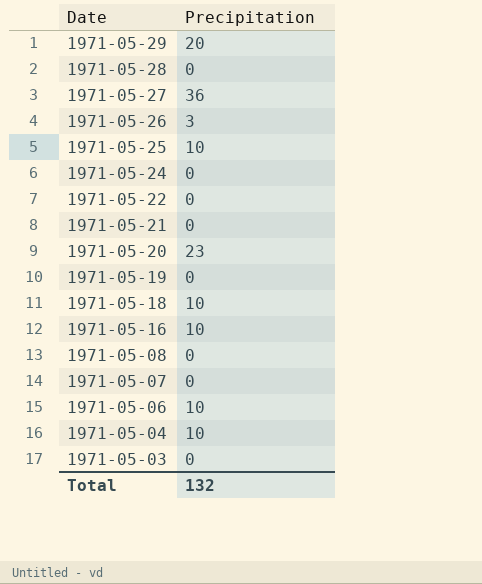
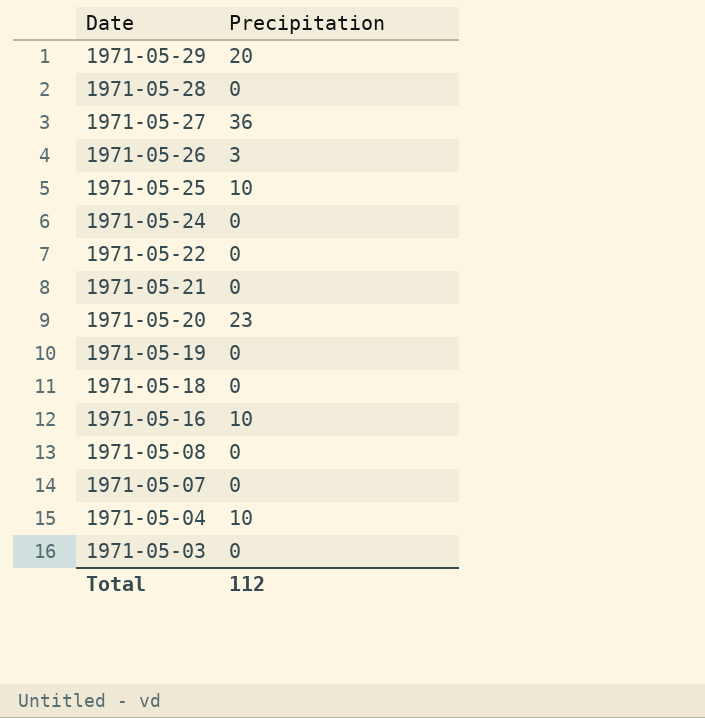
row 1971-05-06: 10 -> none
1971-05-18 | Precipitation: 10 -> 0
Total | Precipitation: 132 -> 112

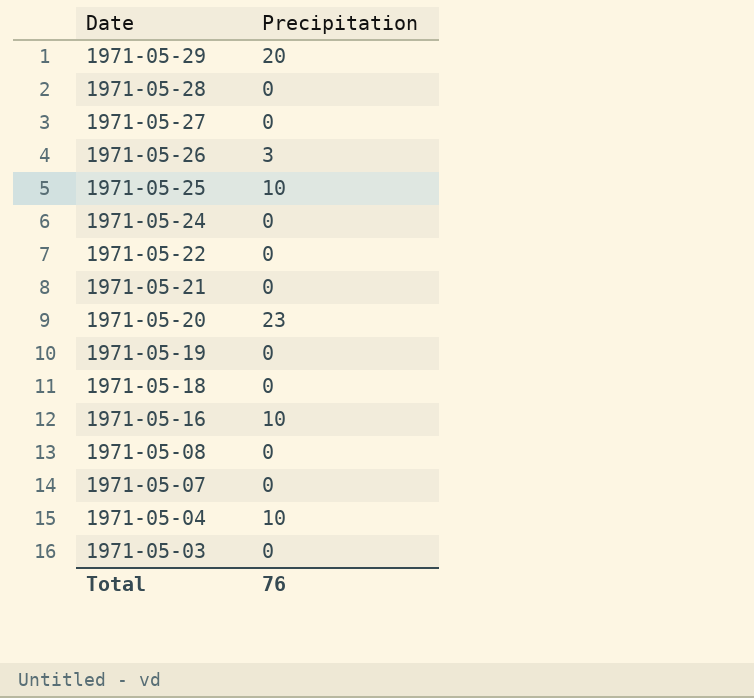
1971-05-27 | Precipitation: 36 -> 0
Total | Precipitation: 112 -> 76

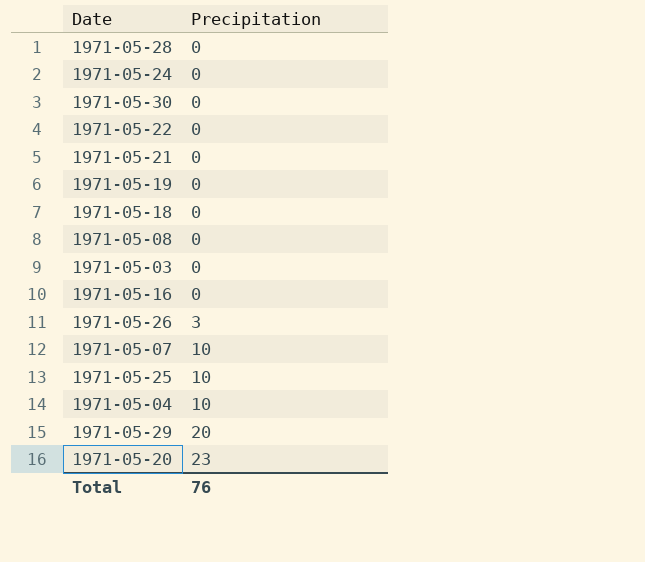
row order: Date descending -> Precipitation ascending
row 1971-05-27: 0 -> none
row 1971-05-30: none -> 0
1971-05-16 | Precipitation: 10 -> 0
1971-05-07 | Precipitation: 0 -> 10

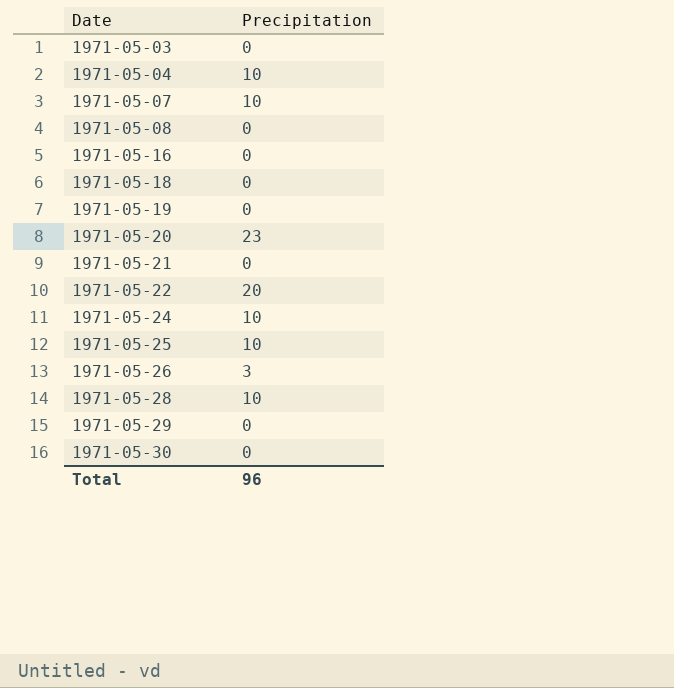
row order: Precipitation ascending -> Date ascending
1971-05-22 | Precipitation: 0 -> 20
1971-05-24 | Precipitation: 0 -> 10
1971-05-28 | Precipitation: 0 -> 10
1971-05-29 | Precipitation: 20 -> 0
Total | Precipitation: 76 -> 96

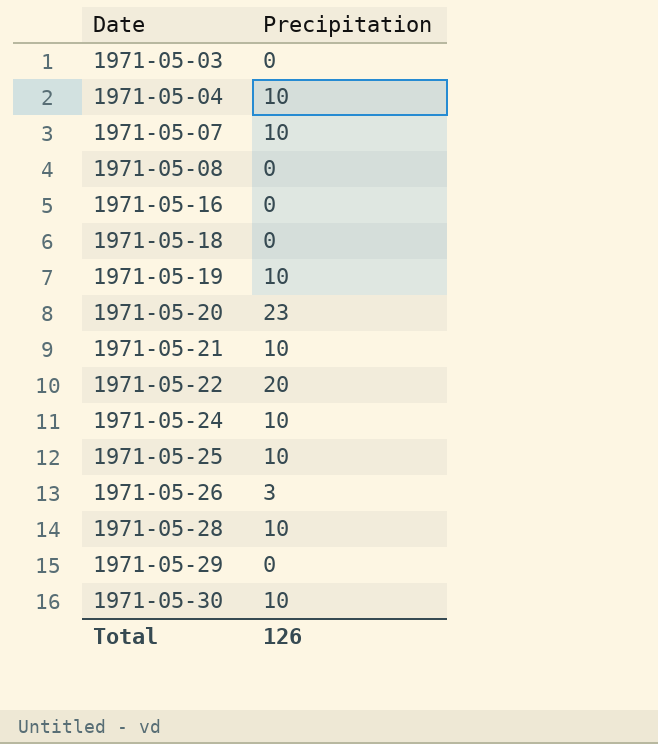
1971-05-19 | Precipitation: 0 -> 10
1971-05-21 | Precipitation: 0 -> 10
1971-05-30 | Precipitation: 0 -> 10
Total | Precipitation: 96 -> 126

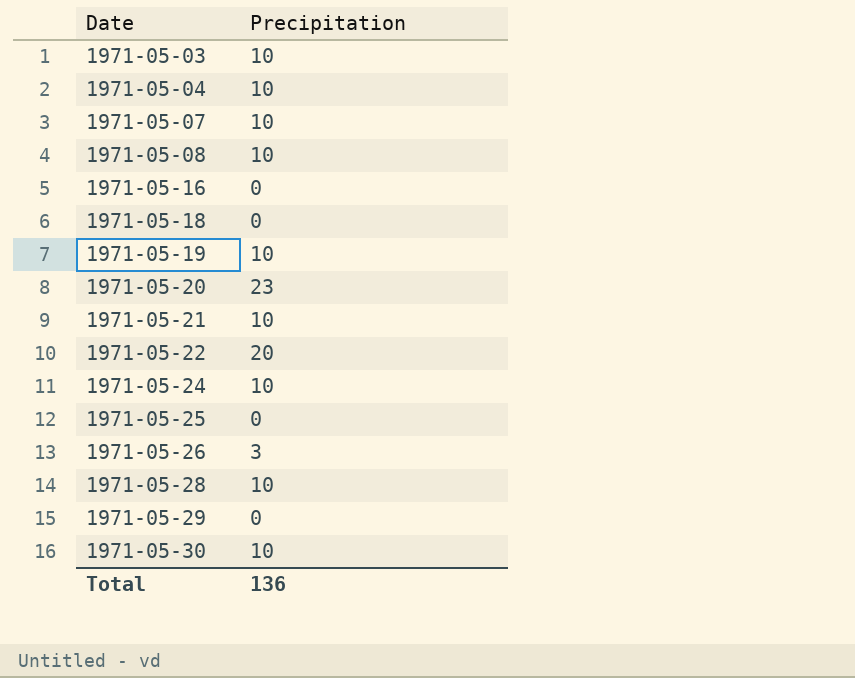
1971-05-03 | Precipitation: 0 -> 10
1971-05-08 | Precipitation: 0 -> 10
1971-05-25 | Precipitation: 10 -> 0
Total | Precipitation: 126 -> 136

